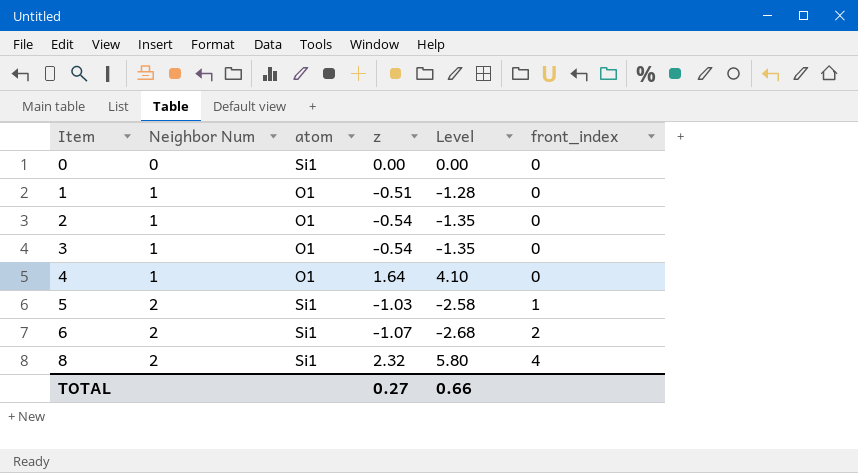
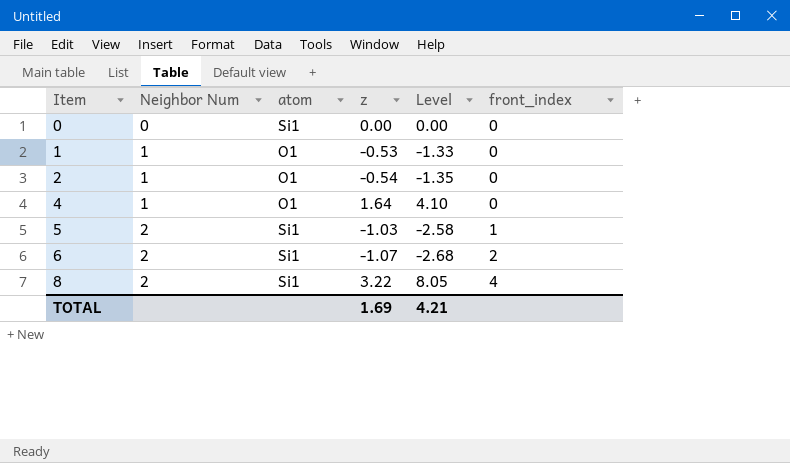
row 3: 1 | O1 | -0.54 | -1.35 | 0 -> none
1 | z: -0.51 -> -0.53
1 | Level: -1.28 -> -1.33
8 | z: 2.32 -> 3.22
8 | Level: 5.80 -> 8.05
TOTAL | z: 0.27 -> 1.69
TOTAL | Level: 0.66 -> 4.21

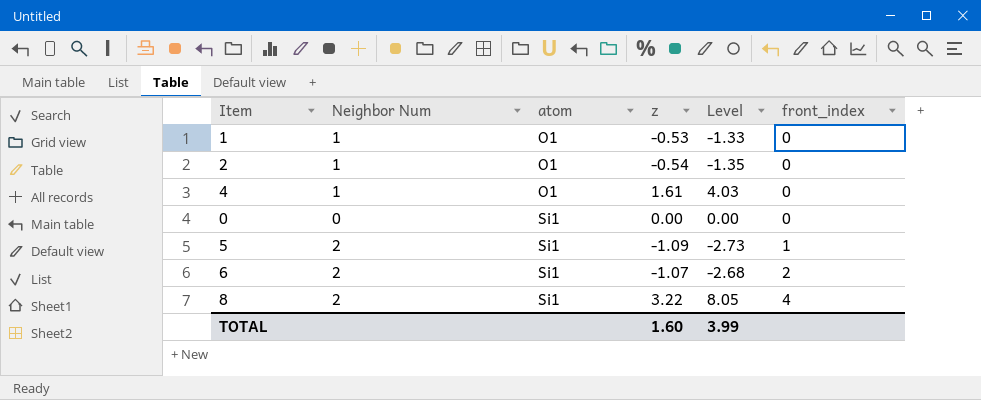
row order: Item ascending -> atom ascending
4 | z: 1.64 -> 1.61
4 | Level: 4.10 -> 4.03
5 | z: -1.03 -> -1.09
5 | Level: -2.58 -> -2.73
TOTAL | z: 1.69 -> 1.60
TOTAL | Level: 4.21 -> 3.99

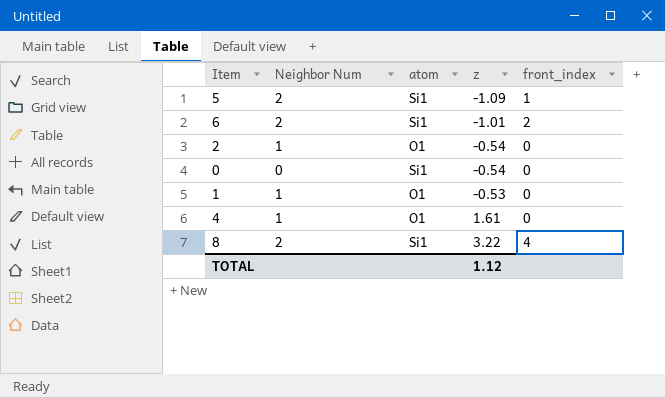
row order: atom ascending -> z ascending
column Level | formula: [z] * 2.5 -> none
6 | z: -1.07 -> -1.01
0 | z: 0.00 -> -0.54
TOTAL | z: 1.60 -> 1.12

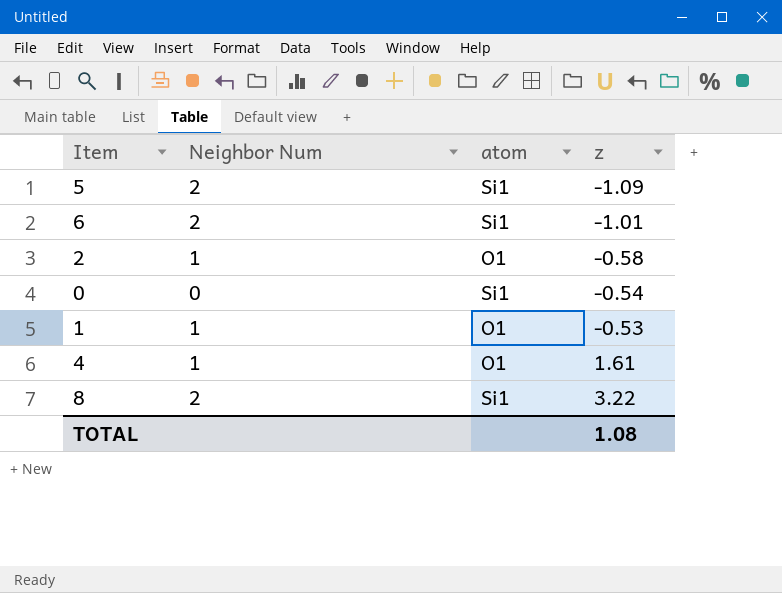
column front_index | position: 5 -> none
2 | z: -0.54 -> -0.58
TOTAL | z: 1.12 -> 1.08

